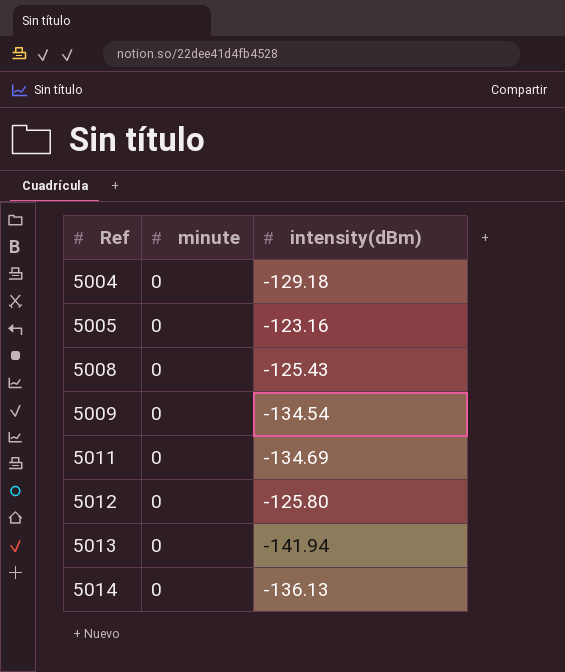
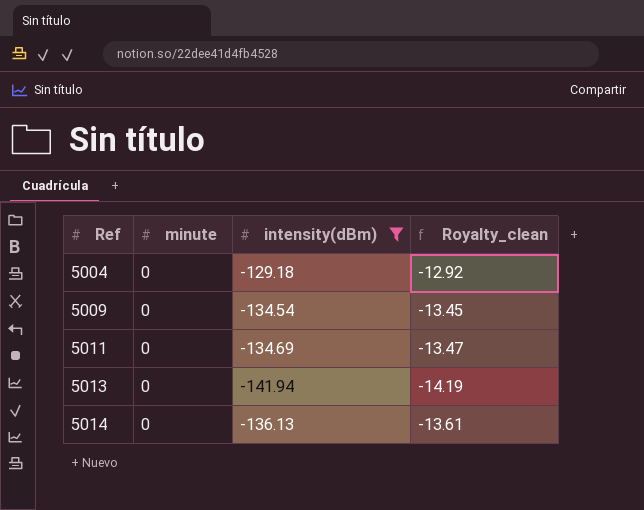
filter: none -> intensity(dBm) <= -129.18
column Royalty_clean | formula: none -> [intensity(dBm)] * 0.1

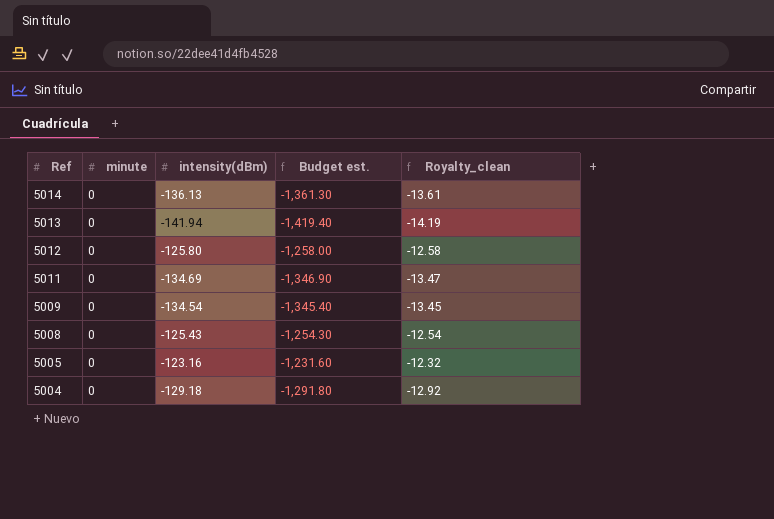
filter: intensity(dBm) <= -129.18 -> none
row order: Ref ascending -> Ref descending
column Budget est. | formula: none -> [intensity(dBm)] * 10

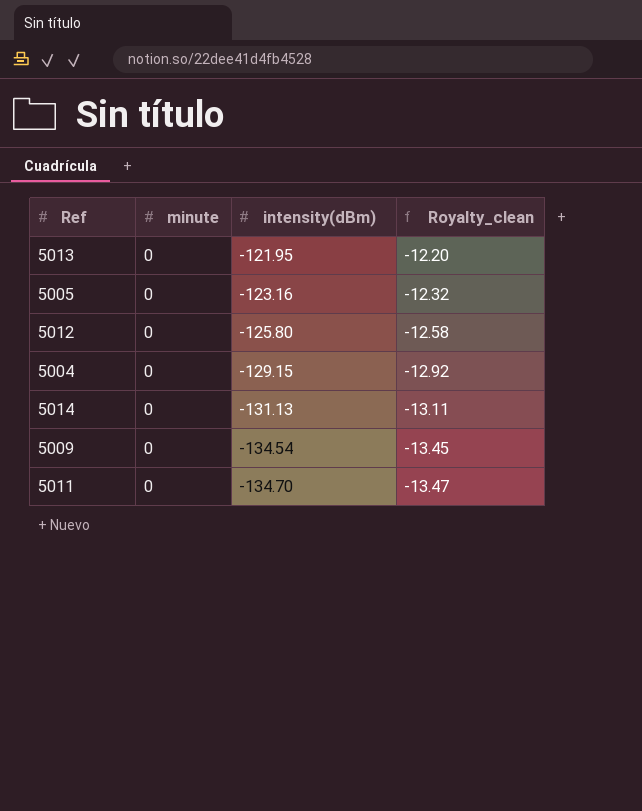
row order: Ref descending -> intensity(dBm) descending
column Budget est. | formula: [intensity(dBm)] * 10 -> none
row 5008: 0 | -125.43 | -1,254.30 | -12.54 -> none
5013 | intensity(dBm): -141.94 -> -121.95
5013 | Royalty_clean: -14.19 -> -12.20
5004 | intensity(dBm): -129.18 -> -129.15
5014 | intensity(dBm): -136.13 -> -131.13
5014 | Royalty_clean: -13.61 -> -13.11
5011 | intensity(dBm): -134.69 -> -134.70

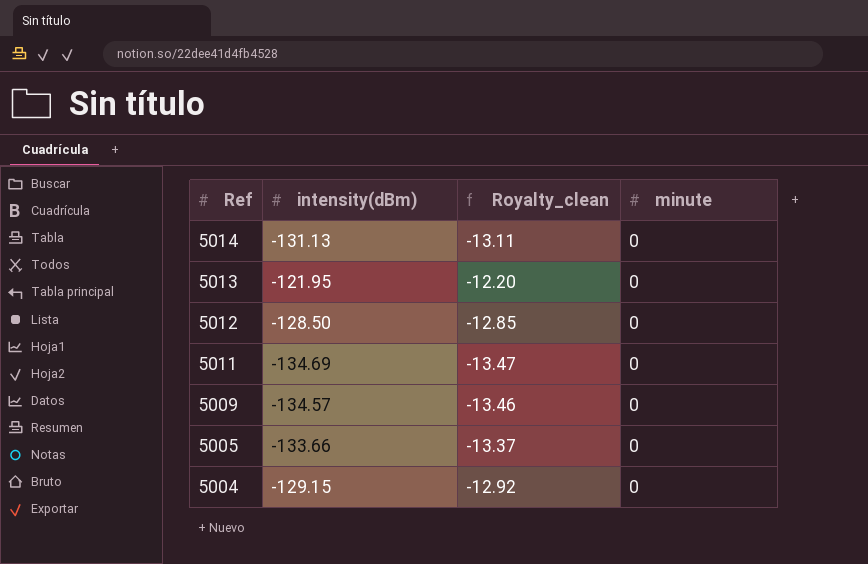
row order: intensity(dBm) descending -> Ref descending
column minute | position: 2 -> 4
5012 | intensity(dBm): -125.80 -> -128.50
5012 | Royalty_clean: -12.58 -> -12.85
5011 | intensity(dBm): -134.70 -> -134.69
5009 | intensity(dBm): -134.54 -> -134.57
5009 | Royalty_clean: -13.45 -> -13.46
5005 | intensity(dBm): -123.16 -> -133.66
5005 | Royalty_clean: -12.32 -> -13.37

